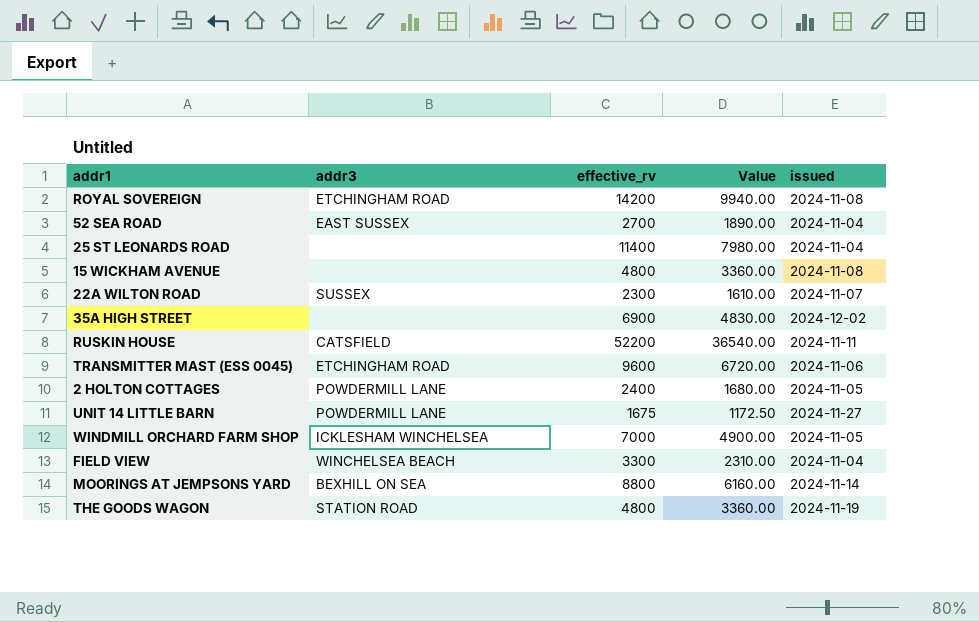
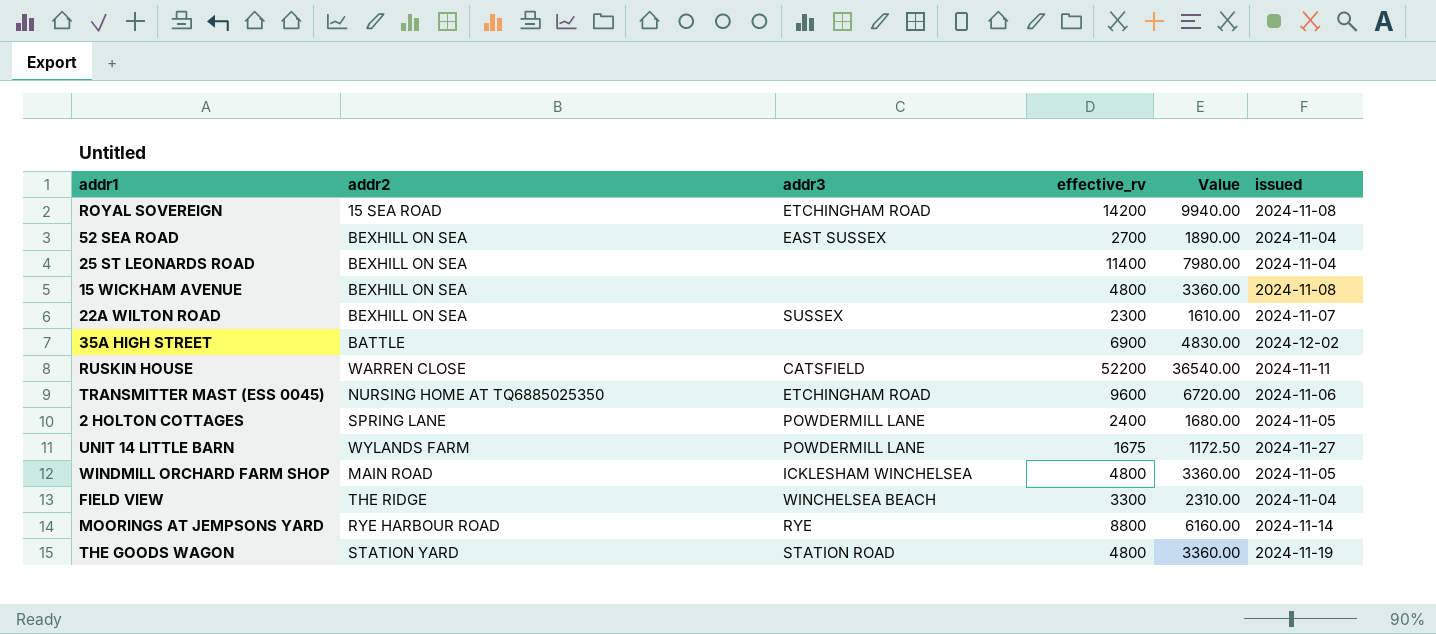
column addr2 | position: none -> 2
WINDMILL ORCHARD FARM SHOP | effective_rv: 7000 -> 4800
WINDMILL ORCHARD FARM SHOP | Value: 4900.00 -> 3360.00
MOORINGS AT JEMPSONS YARD | addr3: BEXHILL ON SEA -> RYE

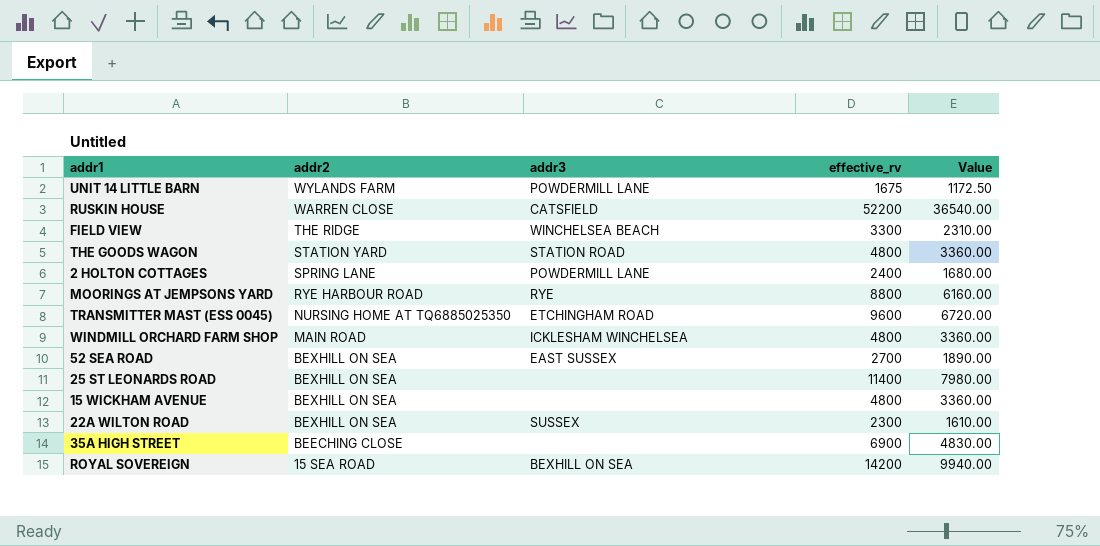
row order: none -> addr2 descending
column issued | position: 6 -> none
35A HIGH STREET | addr2: BATTLE -> BEECHING CLOSE
ROYAL SOVEREIGN | addr3: ETCHINGHAM ROAD -> BEXHILL ON SEA

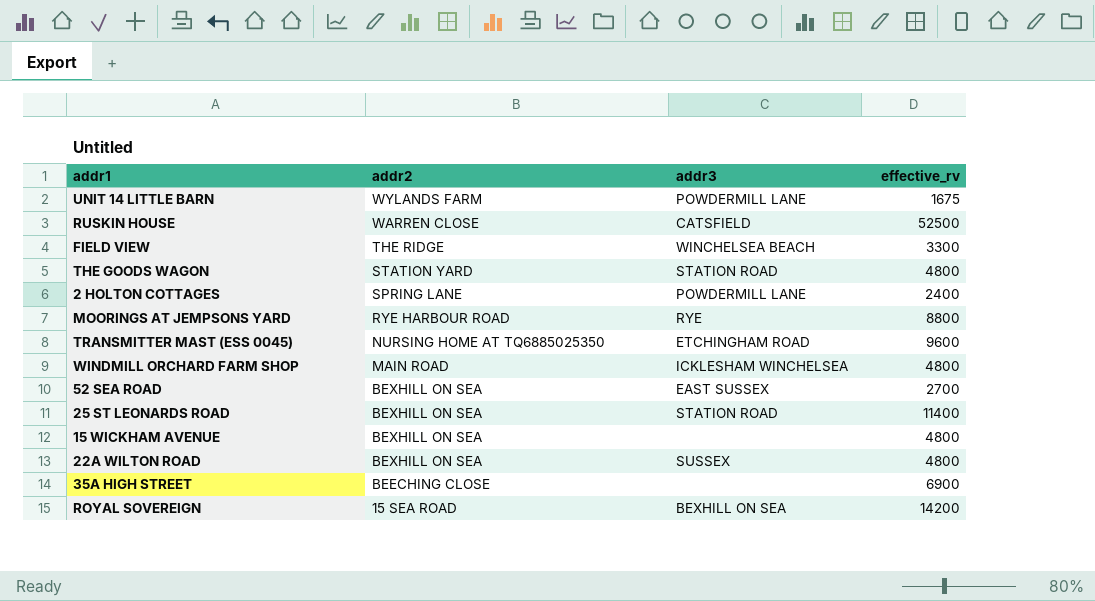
column Value | formula: [effective_rv] * 0.7 -> none
RUSKIN HOUSE | effective_rv: 52200 -> 52500
25 ST LEONARDS ROAD | addr3: none -> STATION ROAD
22A WILTON ROAD | effective_rv: 2300 -> 4800

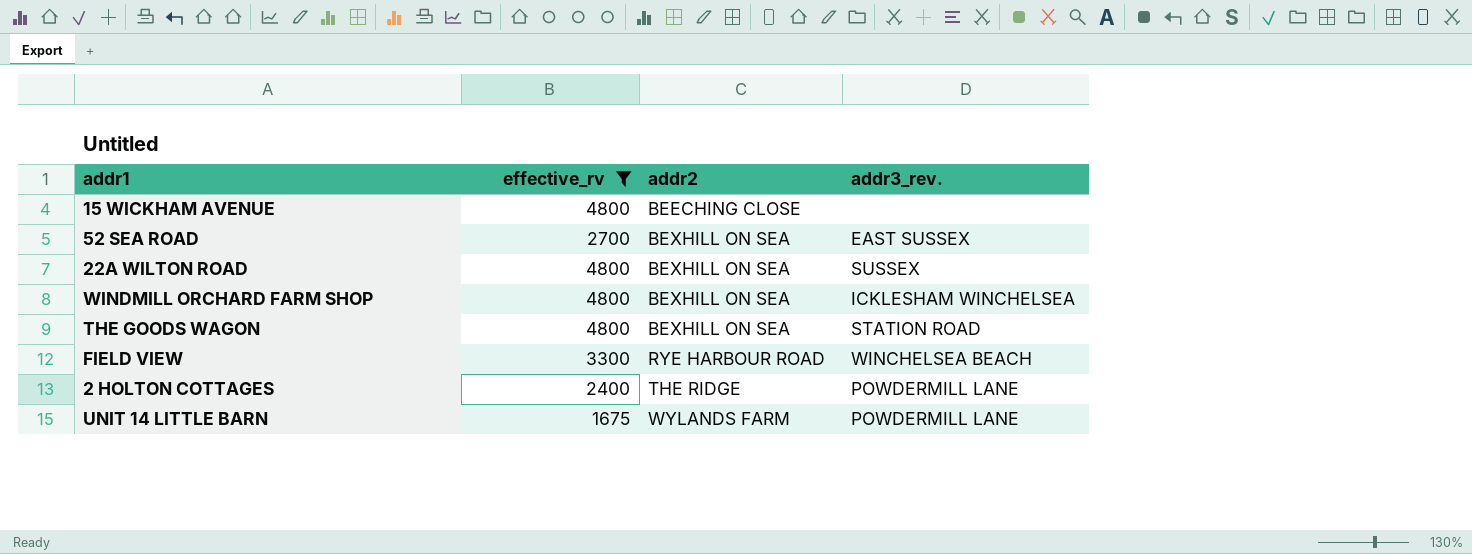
filter: none -> effective_rv <= 4800
row order: addr2 descending -> addr2 ascending
column effective_rv | position: 4 -> 2
column name: addr3 -> addr3_rev.
15 WICKHAM AVENUE | addr2: BEXHILL ON SEA -> BEECHING CLOSE
WINDMILL ORCHARD FARM SHOP | addr2: MAIN ROAD -> BEXHILL ON SEA
THE GOODS WAGON | addr2: STATION YARD -> BEXHILL ON SEA
FIELD VIEW | addr2: THE RIDGE -> RYE HARBOUR ROAD
2 HOLTON COTTAGES | addr2: SPRING LANE -> THE RIDGE

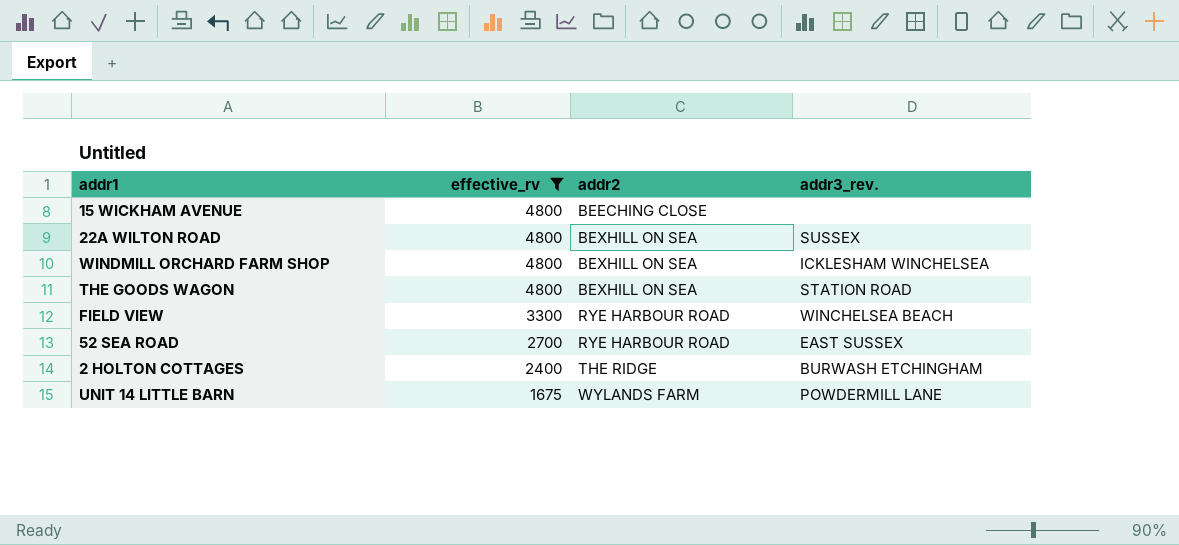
row order: addr2 ascending -> effective_rv descending
52 SEA ROAD | addr2: BEXHILL ON SEA -> RYE HARBOUR ROAD
2 HOLTON COTTAGES | addr3_rev.: POWDERMILL LANE -> BURWASH ETCHINGHAM

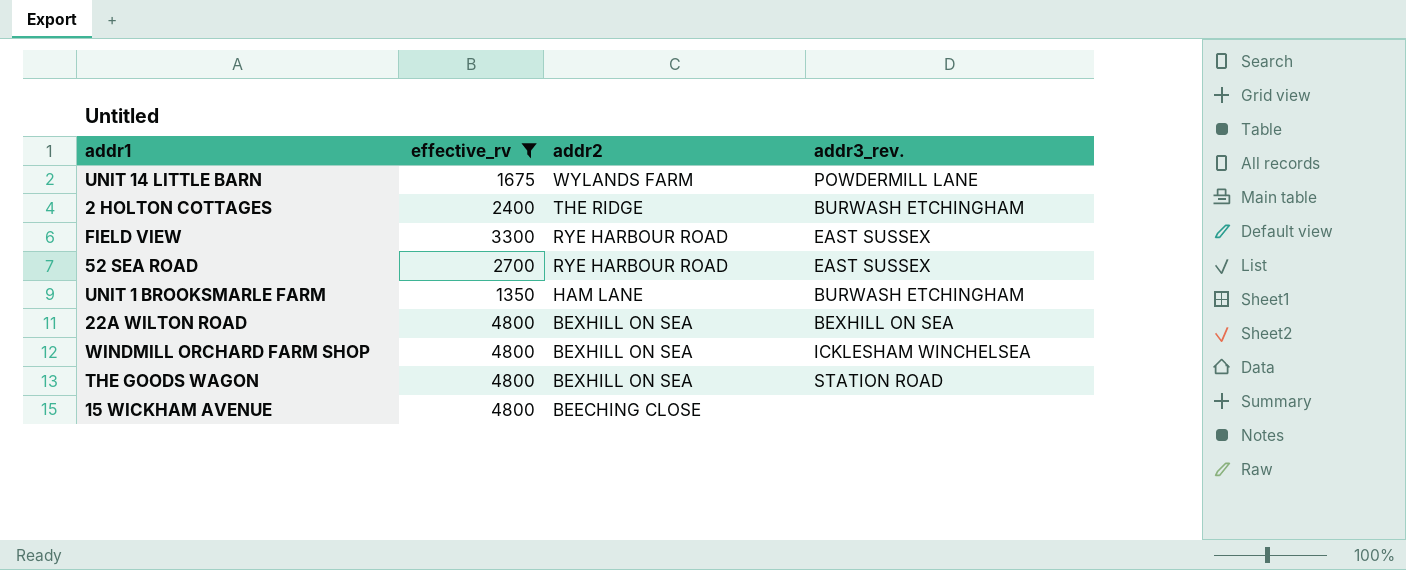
row order: effective_rv descending -> addr2 descending
FIELD VIEW | addr3_rev.: WINCHELSEA BEACH -> EAST SUSSEX
row UNIT 1 BROOKSMARLE FARM: none -> 1350 | HAM LANE | BURWASH ETCHINGHAM
22A WILTON ROAD | addr3_rev.: SUSSEX -> BEXHILL ON SEA

